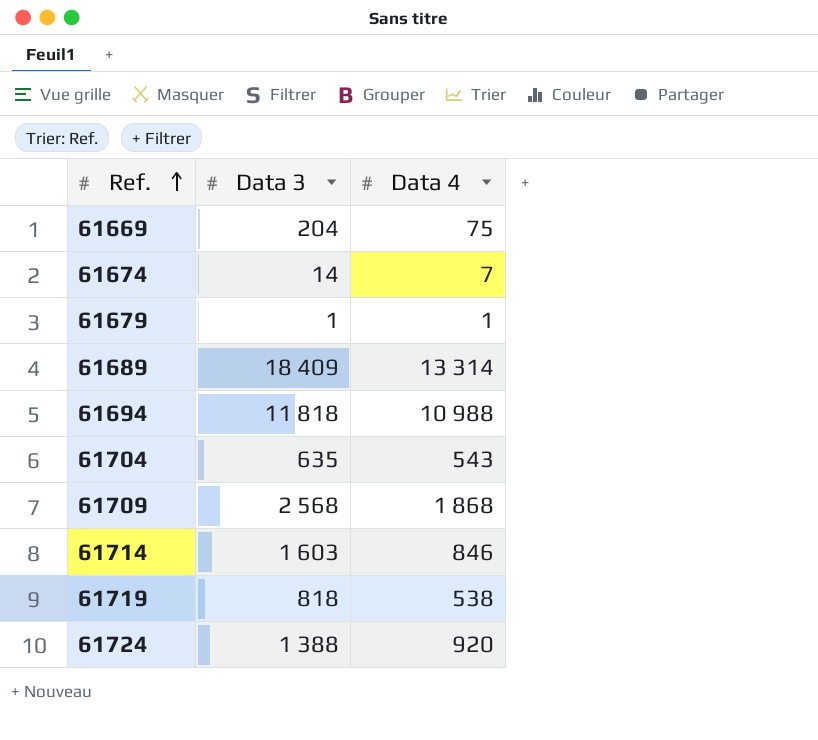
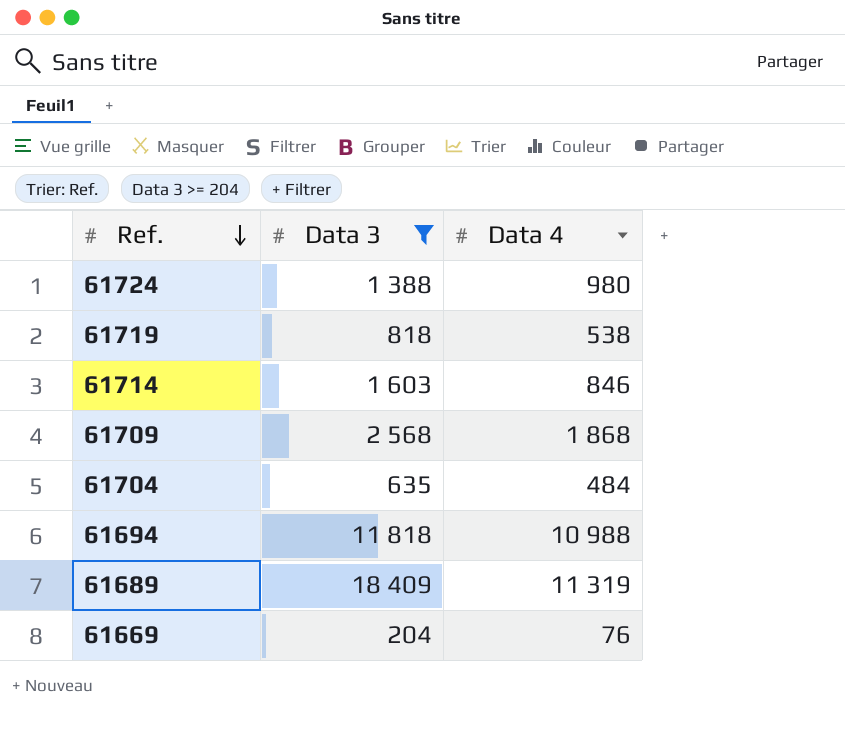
filter: none -> Data 3 >= 204
row order: Ref. ascending -> Ref. descending
61724 | Data 4: 920 -> 980
61704 | Data 4: 543 -> 484
61689 | Data 4: 13 314 -> 11 319
61669 | Data 4: 75 -> 76

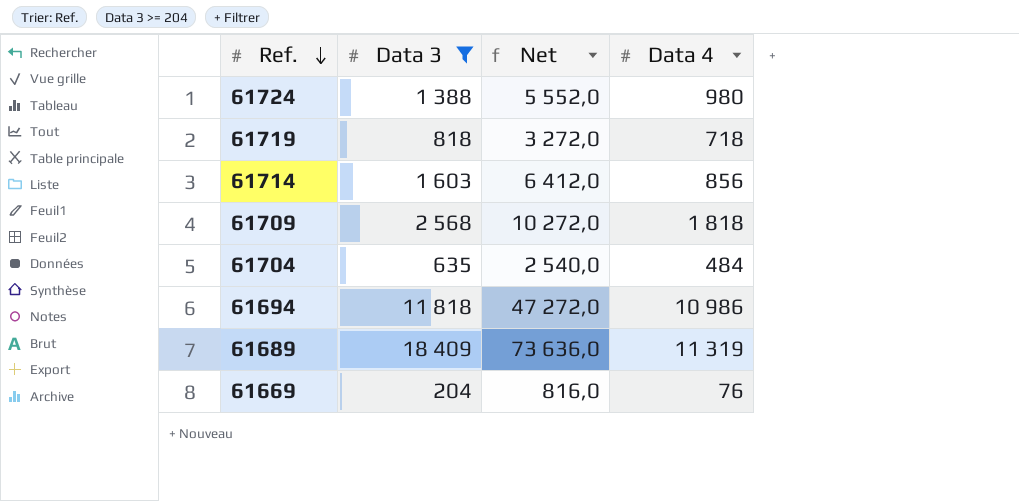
column Net | formula: none -> [Data 3] * 4
61719 | Data 4: 538 -> 718
61714 | Data 4: 846 -> 856
61709 | Data 4: 1 868 -> 1 818
61694 | Data 4: 10 988 -> 10 986

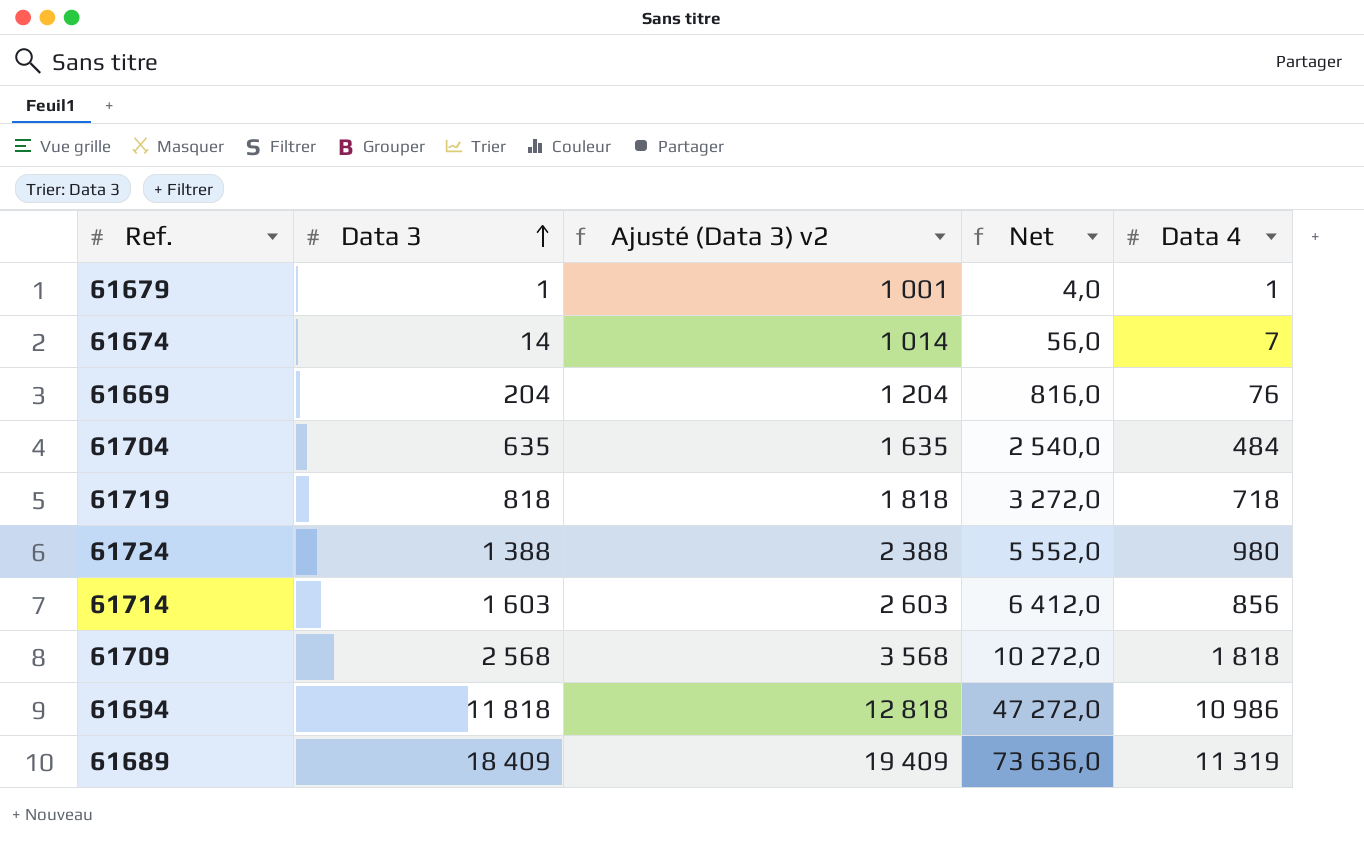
filter: Data 3 >= 204 -> none
row order: Ref. descending -> Data 3 ascending
column Ajusté (Data 3) v2 | formula: none -> [Data 3] + 1000

